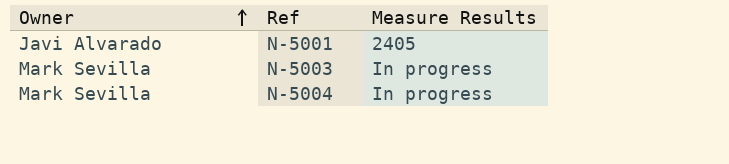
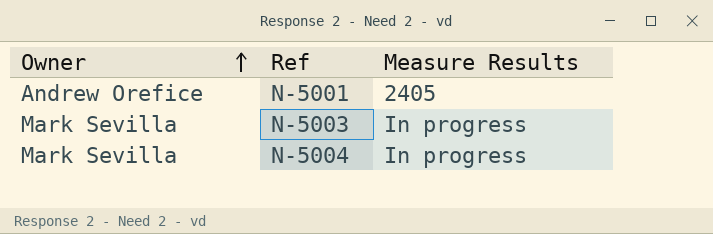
N-5001 | Owner: Javi Alvarado -> Andrew Orefice

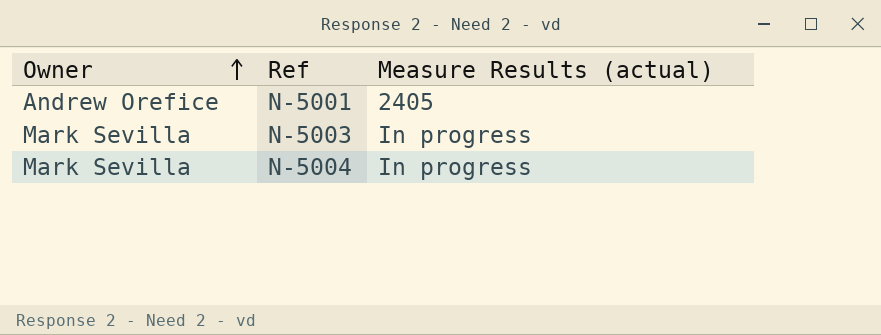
column name: Measure Results -> Measure Results (actual)

